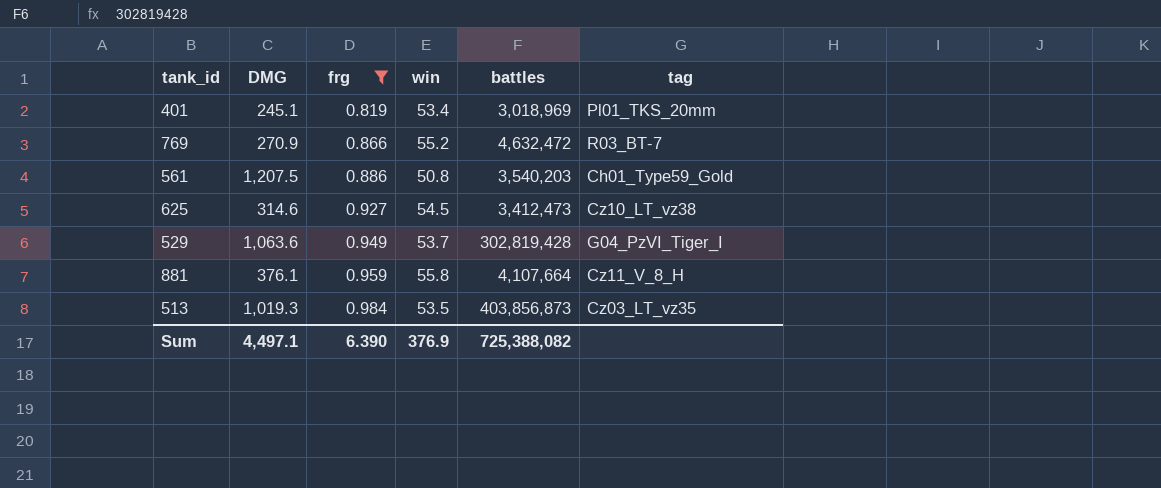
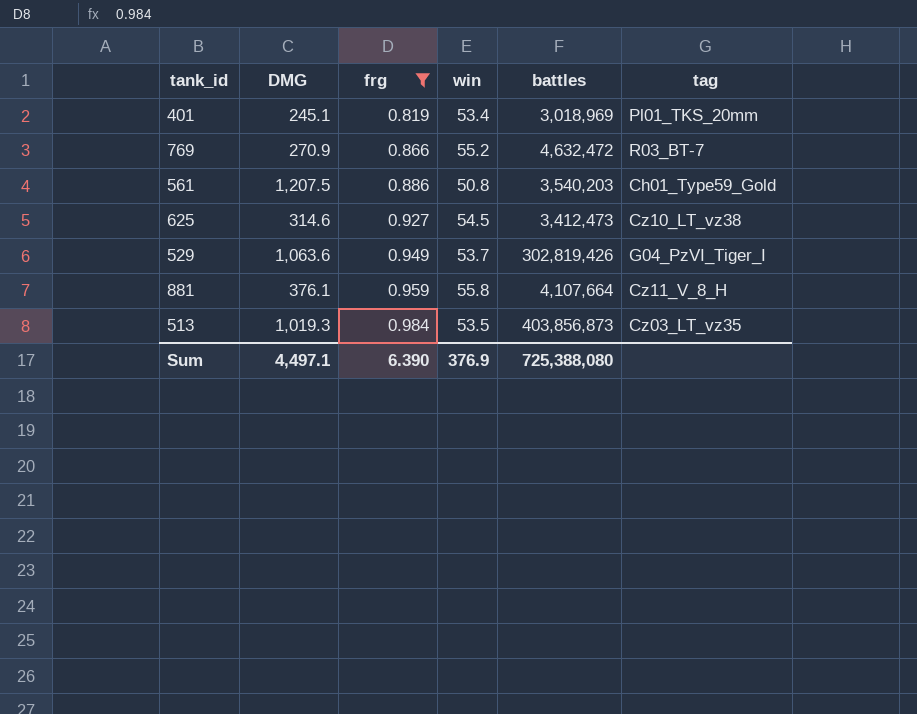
529 | battles: 302,819,428 -> 302,819,426
Sum | battles: 725,388,082 -> 725,388,080

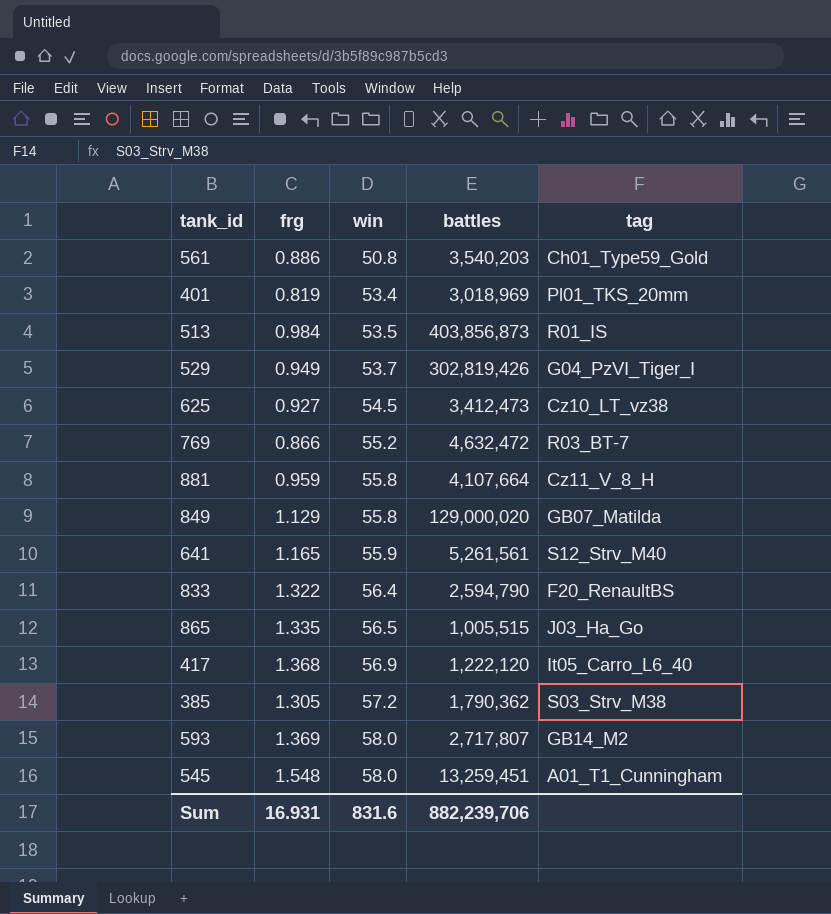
filter: frg <= 0.984 -> none
row order: frg ascending -> win ascending
column DMG | position: 2 -> none
513 | tag: Cz03_LT_vz35 -> R01_IS
Sum | frg: 6.390 -> 16.931
Sum | win: 376.9 -> 831.6
Sum | battles: 725,388,080 -> 882,239,706

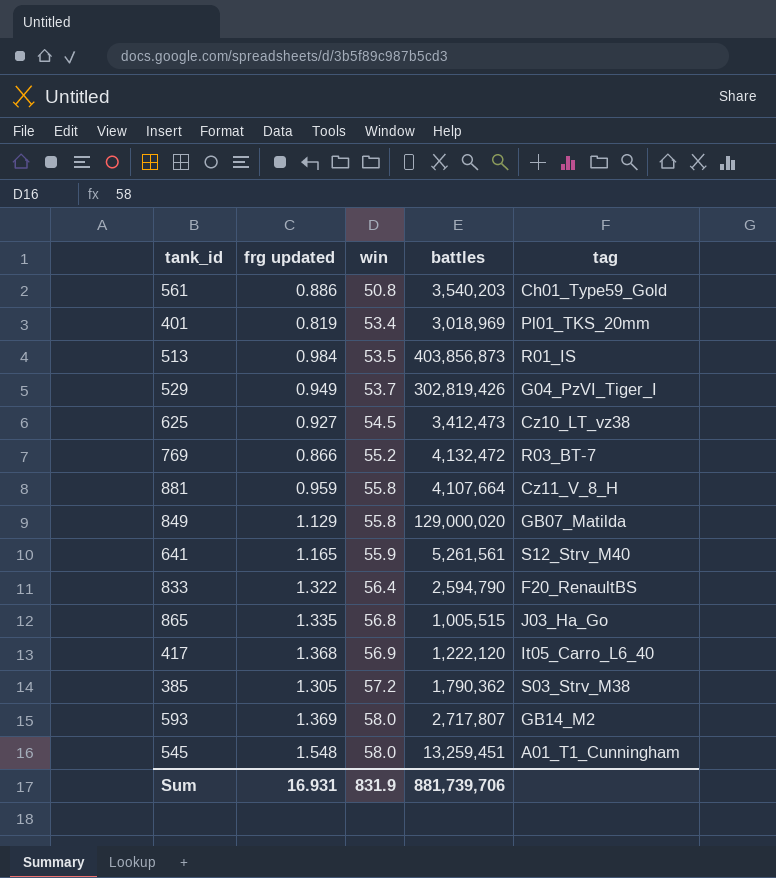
column name: frg -> frg updated
769 | battles: 4,632,472 -> 4,132,472
865 | win: 56.5 -> 56.8
Sum | win: 831.6 -> 831.9
Sum | battles: 882,239,706 -> 881,739,706

